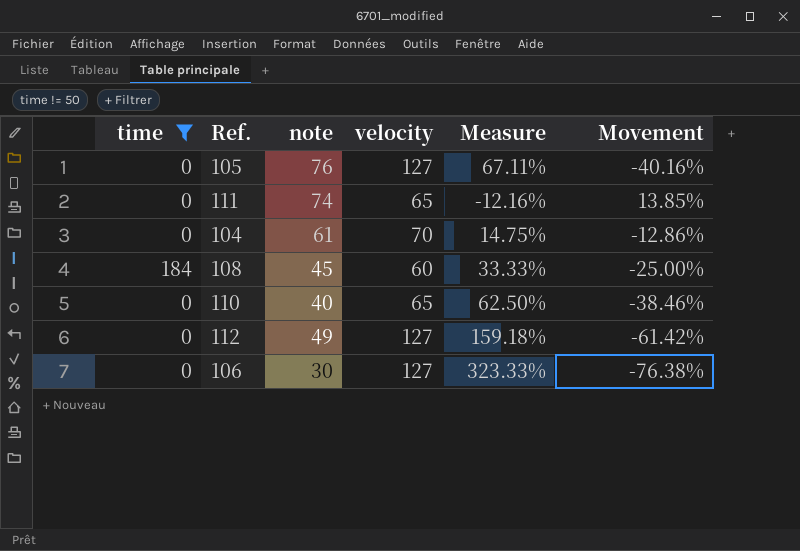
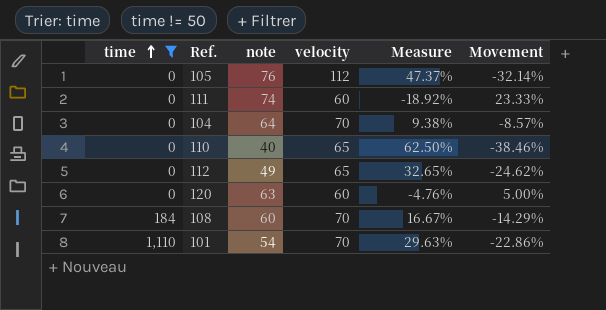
row order: none -> time ascending
row 106: 0 | 30 | 127 | 323.33% | -76.38% -> none
105 | velocity: 127 -> 112
105 | Measure: 67.11% -> 47.37%
105 | Movement: -40.16% -> -32.14%
111 | velocity: 65 -> 60
111 | Measure: -12.16% -> -18.92%
111 | Movement: 13.85% -> 23.33%
104 | note: 61 -> 64
104 | Measure: 14.75% -> 9.38%
104 | Movement: -12.86% -> -8.57%
112 | velocity: 127 -> 65
112 | Measure: 159.18% -> 32.65%
112 | Movement: -61.42% -> -24.62%
row 120: none -> 0 | 63 | 60 | -4.76% | 5.00%
108 | note: 45 -> 60
108 | velocity: 60 -> 70
108 | Measure: 33.33% -> 16.67%
108 | Movement: -25.00% -> -14.29%
row 101: none -> 1,110 | 54 | 70 | 29.63% | -22.86%

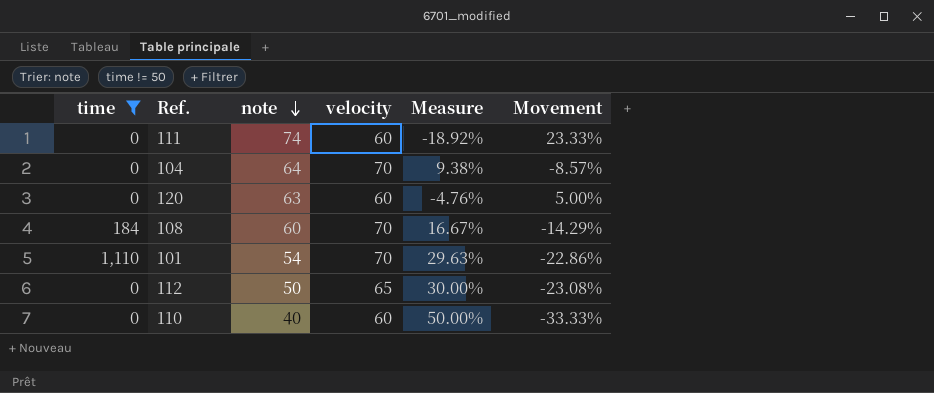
row order: time ascending -> note descending
row 105: 0 | 76 | 112 | 47.37% | -32.14% -> none
112 | note: 49 -> 50
112 | Measure: 32.65% -> 30.00%
112 | Movement: -24.62% -> -23.08%
110 | velocity: 65 -> 60
110 | Measure: 62.50% -> 50.00%
110 | Movement: -38.46% -> -33.33%

